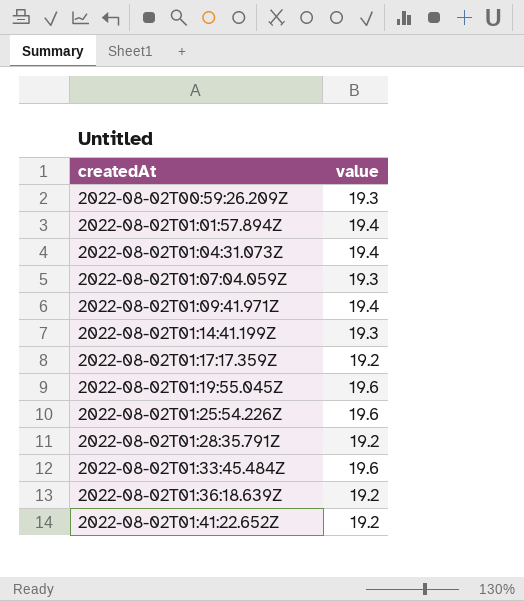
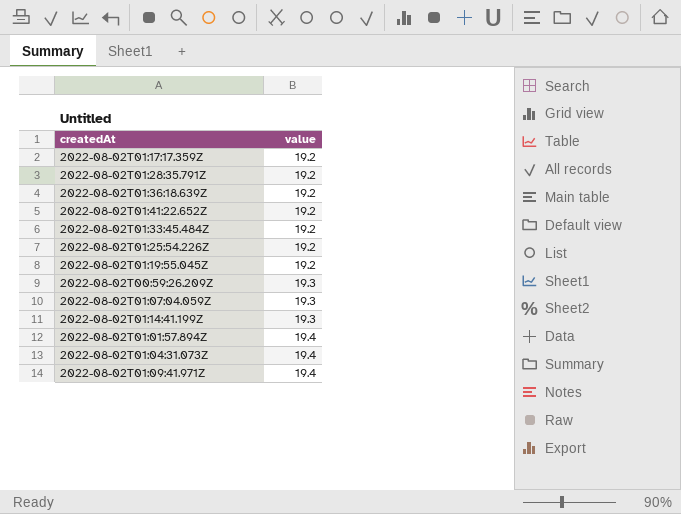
row order: createdAt ascending -> value ascending
2022-08-02T01:33:45.484Z | value: 19.6 -> 19.2
2022-08-02T01:25:54.226Z | value: 19.6 -> 19.2
2022-08-02T01:19:55.045Z | value: 19.6 -> 19.2

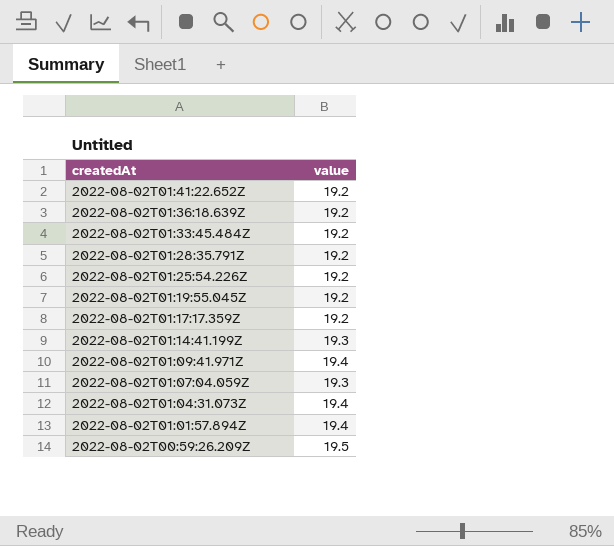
row order: value ascending -> createdAt descending
2022-08-02T00:59:26.209Z | value: 19.3 -> 19.5

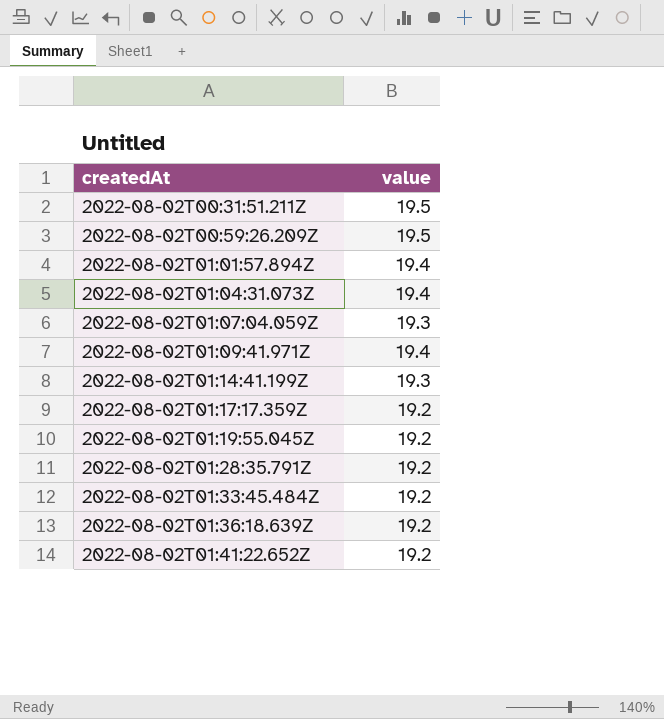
row order: createdAt descending -> createdAt ascending
row 2022-08-02T01:25:54.226Z: 19.2 -> none
row 2022-08-02T00:31:51.211Z: none -> 19.5

